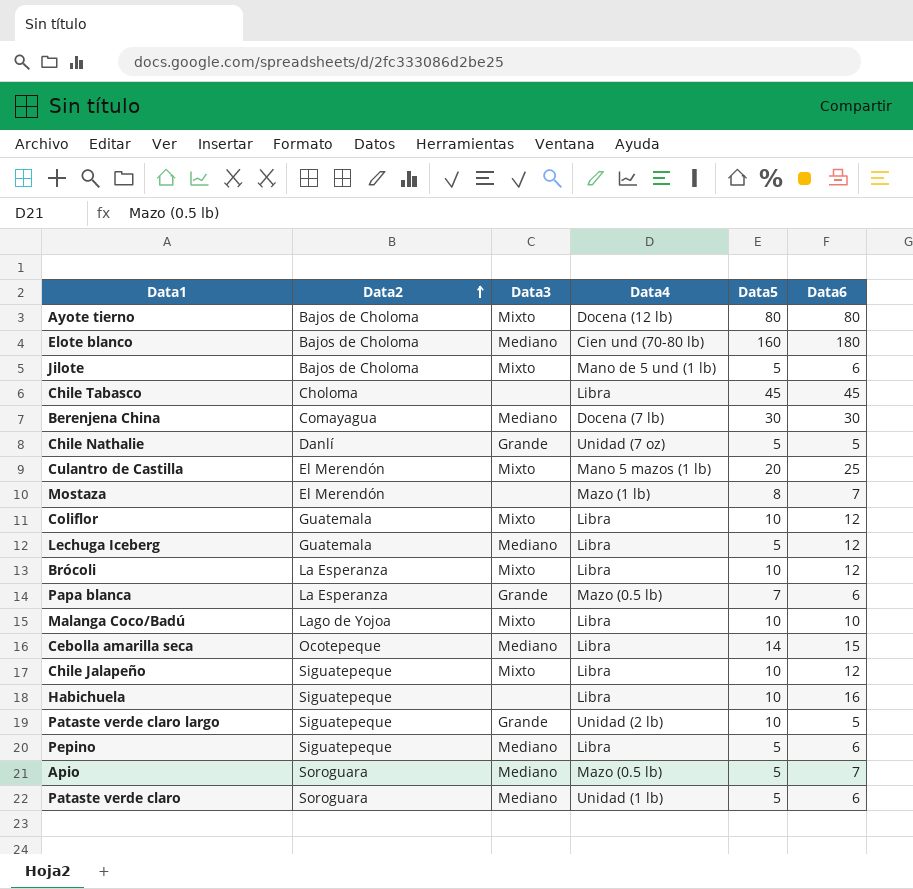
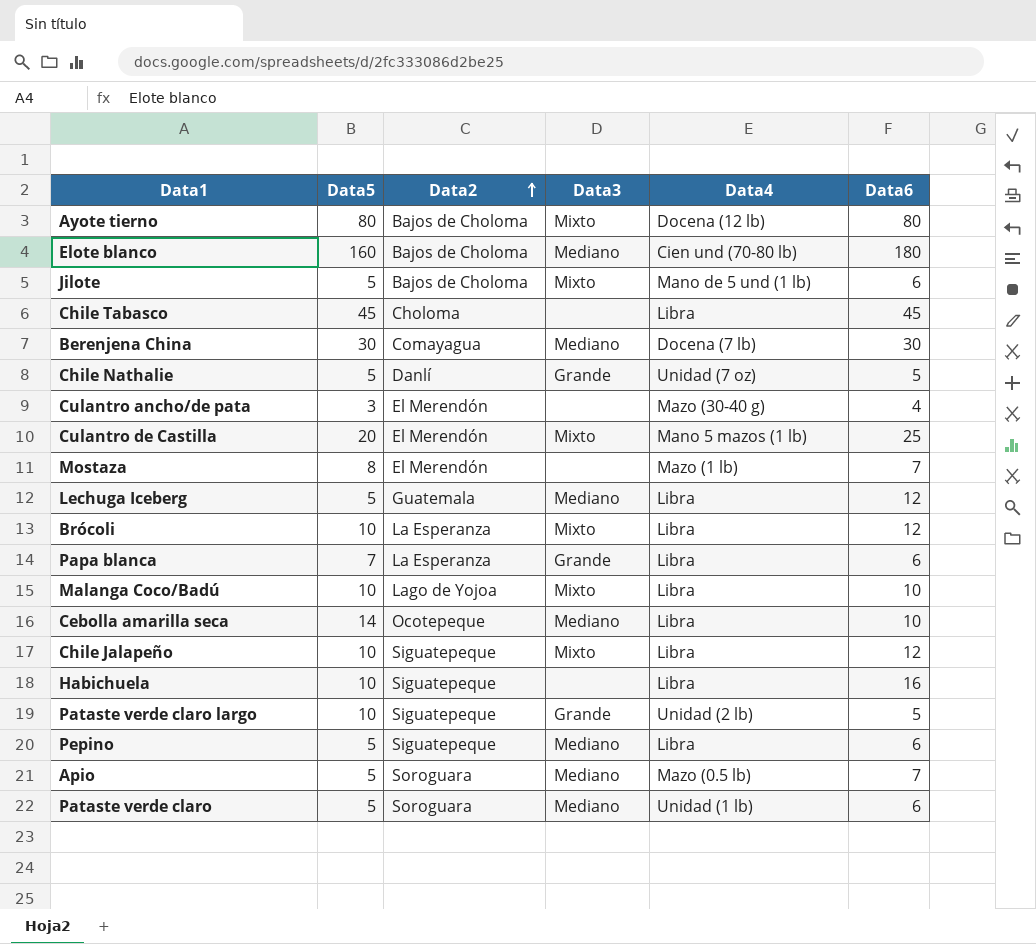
column Data5 | position: 5 -> 2
row Coliflor: Guatemala | Mixto | Libra | 10 | 12 -> none
row Culantro ancho/de pata: none -> 3 | El Merendón | none | Mazo (30-40 g) | 4
Papa blanca | Data4: Mazo (0.5 lb) -> Libra
Cebolla amarilla seca | Data6: 15 -> 10

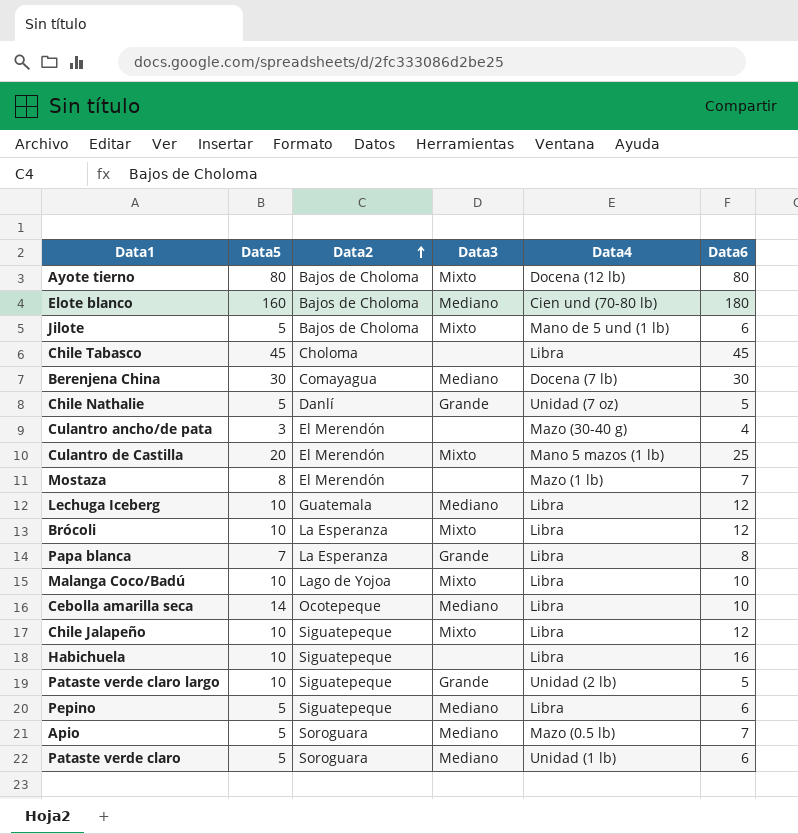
Lechuga Iceberg | Data5: 5 -> 10
Papa blanca | Data6: 6 -> 8

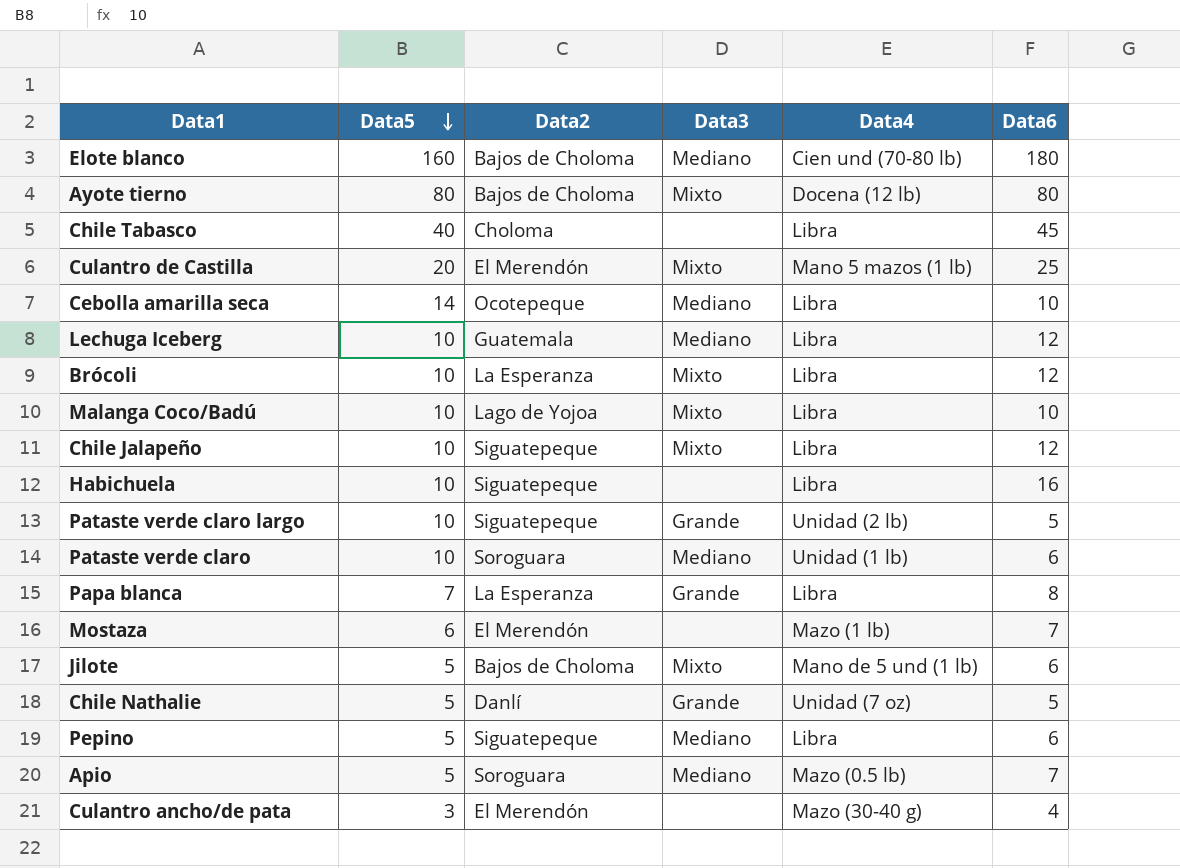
row order: Data2 ascending -> Data5 descending
row Berenjena China: 30 | Comayagua | Mediano | Docena (7 lb) | 30 -> none
Chile Tabasco | Data5: 45 -> 40
Pataste verde claro | Data5: 5 -> 10
Mostaza | Data5: 8 -> 6

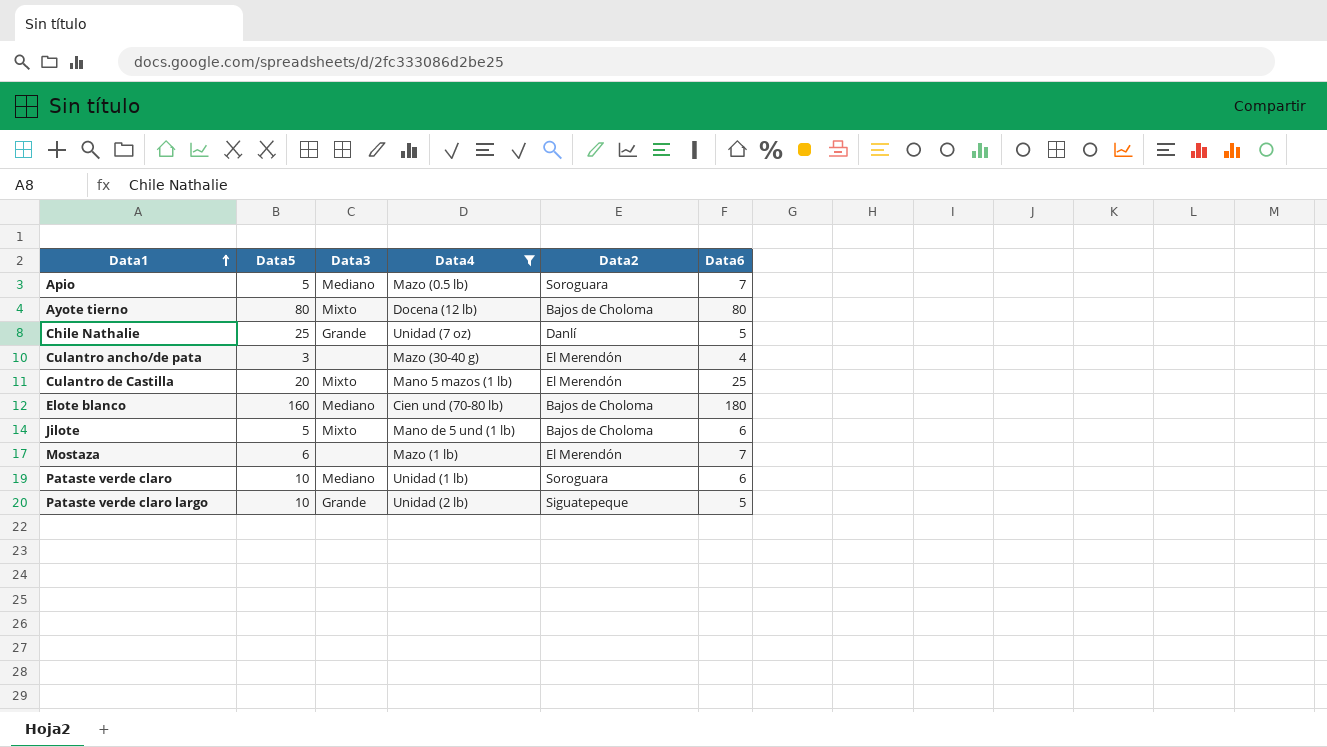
filter: none -> Data4 != Libra
row order: Data5 descending -> Data1 ascending
column Data2 | position: 3 -> 5
Chile Nathalie | Data5: 5 -> 25

